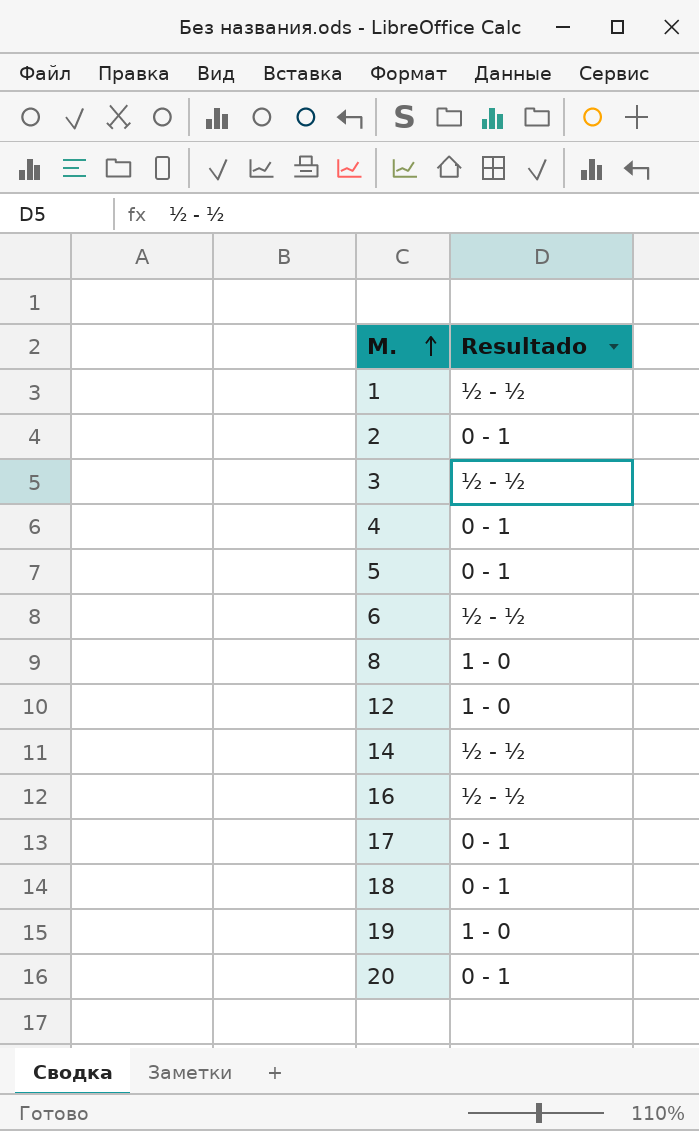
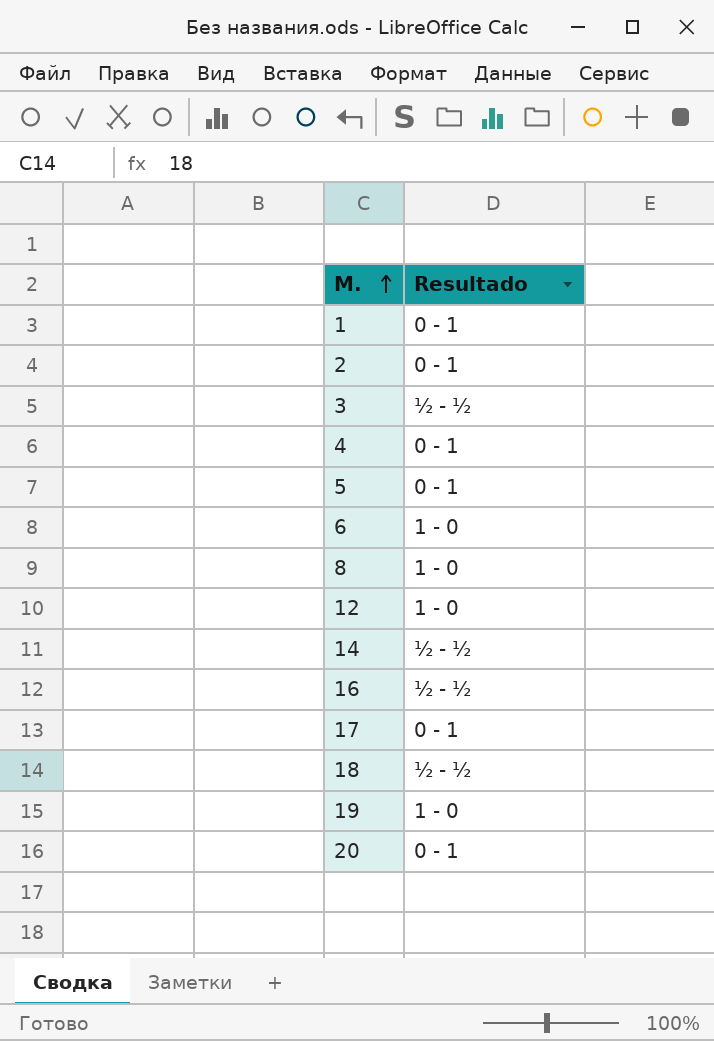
1 | Resultado: ½ - ½ -> 0 - 1
6 | Resultado: ½ - ½ -> 1 - 0
18 | Resultado: 0 - 1 -> ½ - ½

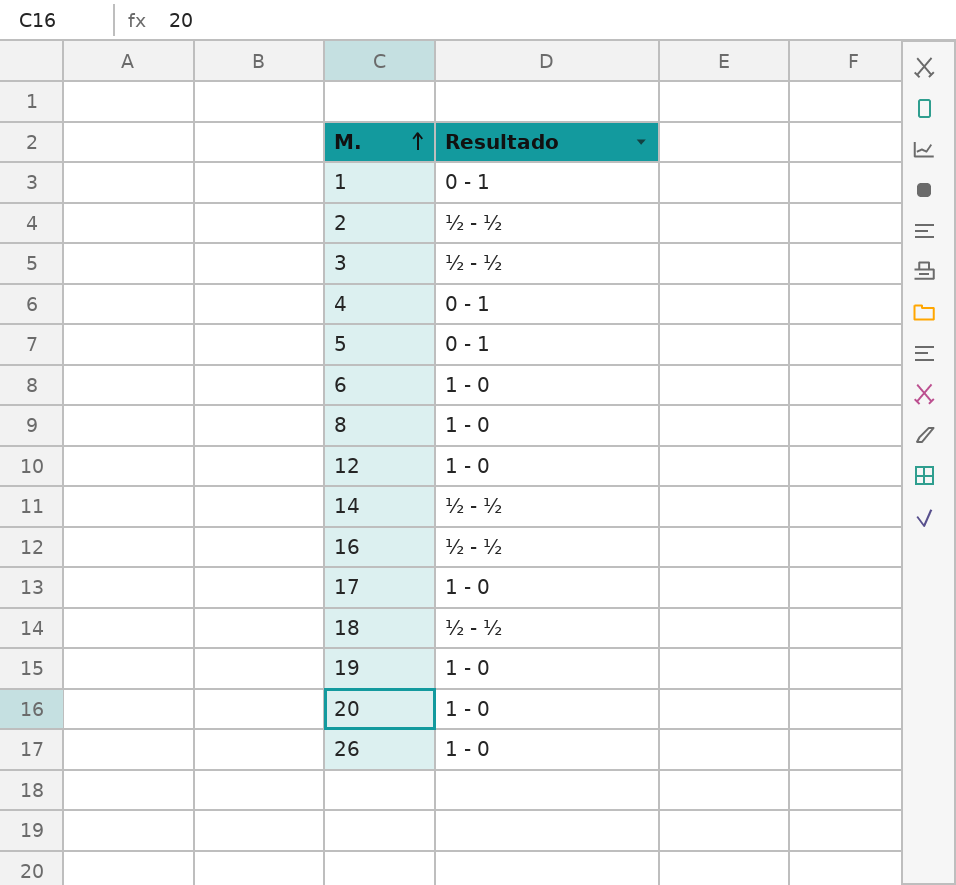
2 | Resultado: 0 - 1 -> ½ - ½
17 | Resultado: 0 - 1 -> 1 - 0
20 | Resultado: 0 - 1 -> 1 - 0
row 26: none -> 1 - 0

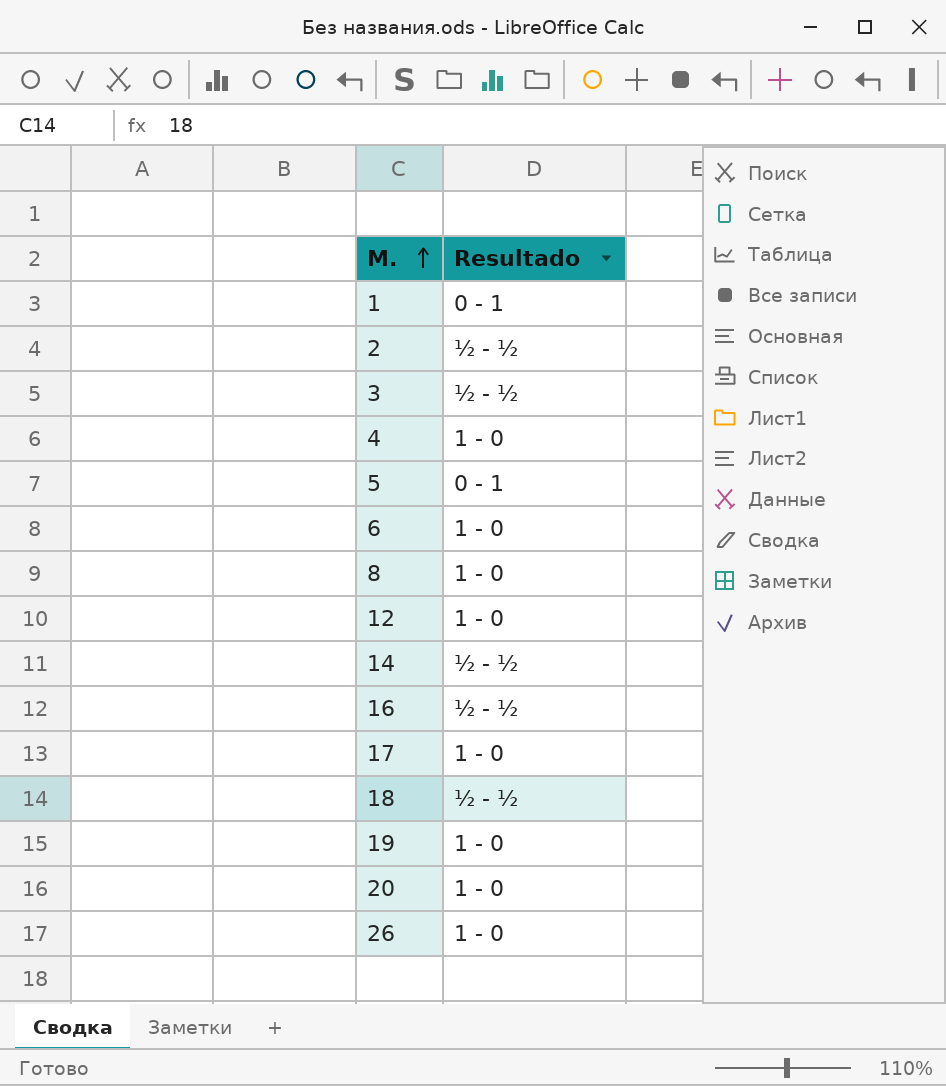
4 | Resultado: 0 - 1 -> 1 - 0

